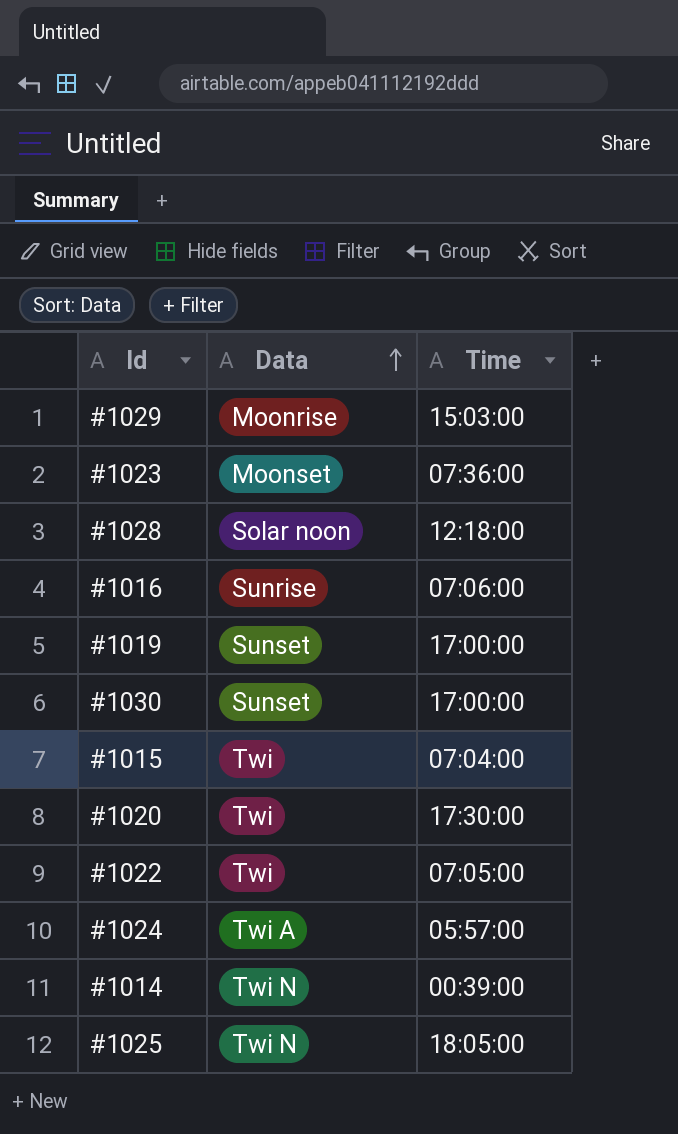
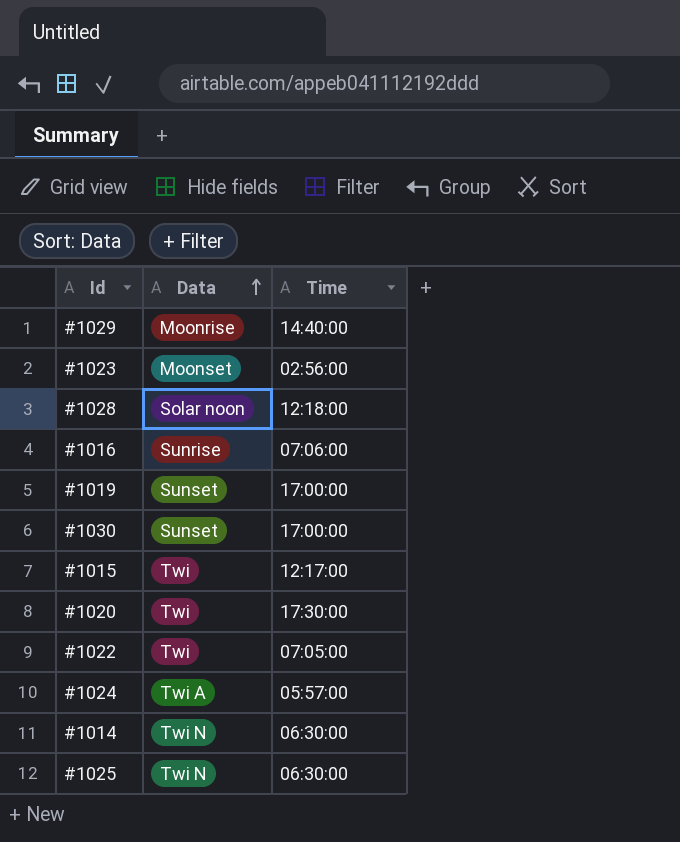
#1029 | Time: 15:03:00 -> 14:40:00
#1023 | Time: 07:36:00 -> 02:56:00
#1015 | Time: 07:04:00 -> 12:17:00
#1014 | Time: 00:39:00 -> 06:30:00
#1025 | Time: 18:05:00 -> 06:30:00

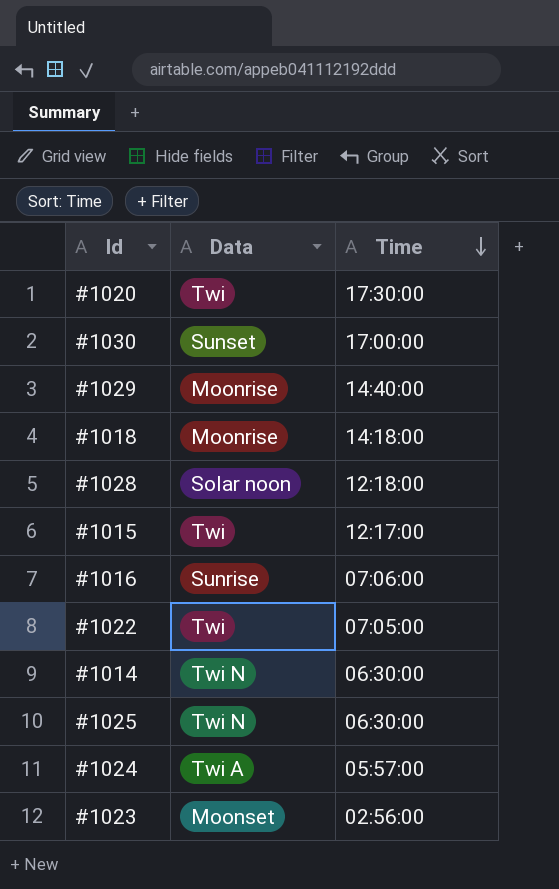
row order: Data ascending -> Time descending
row #1019: Sunset | 17:00:00 -> none
row #1018: none -> Moonrise | 14:18:00

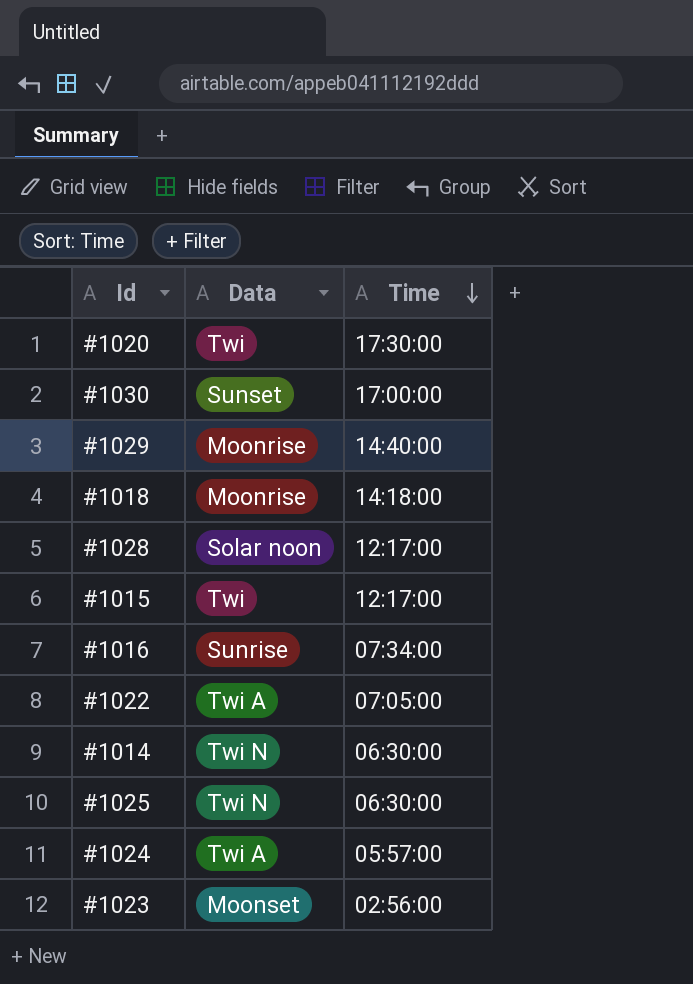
#1028 | Time: 12:18:00 -> 12:17:00
#1016 | Time: 07:06:00 -> 07:34:00
#1022 | Data: Twi -> Twi A

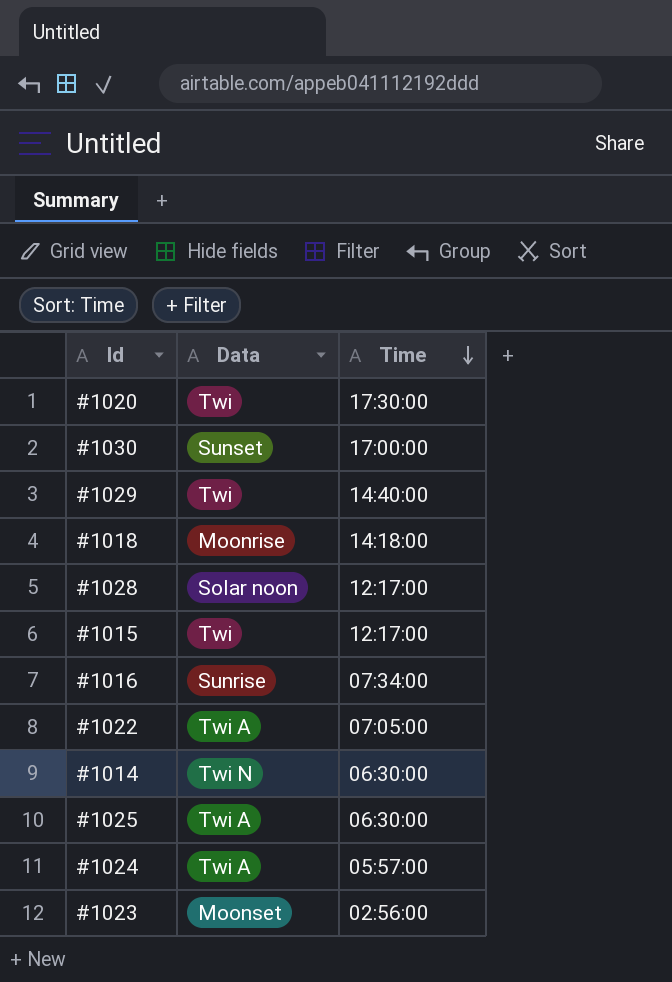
#1029 | Data: Moonrise -> Twi
#1025 | Data: Twi N -> Twi A

